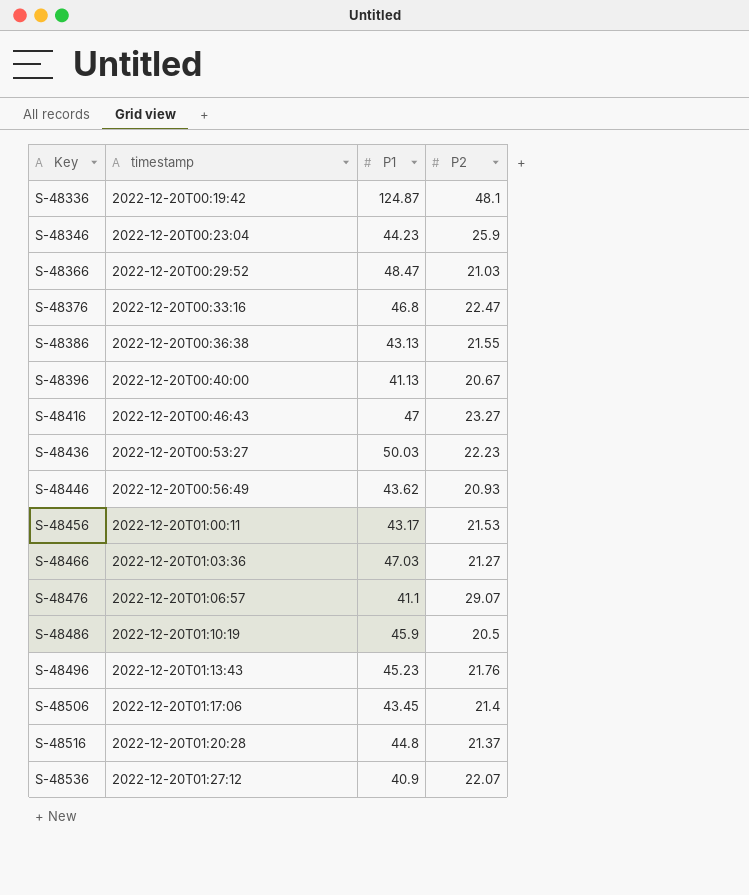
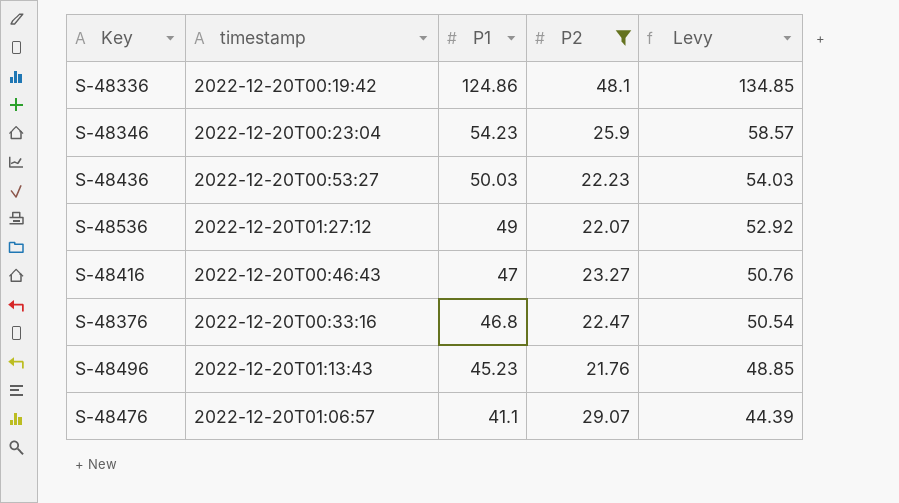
filter: none -> P2 >= 21.76
row order: Key ascending -> P1 descending
column Levy | formula: none -> [P1] * 1.08
S-48336 | P1: 124.87 -> 124.86
S-48346 | P1: 44.23 -> 54.23
S-48536 | P1: 40.9 -> 49

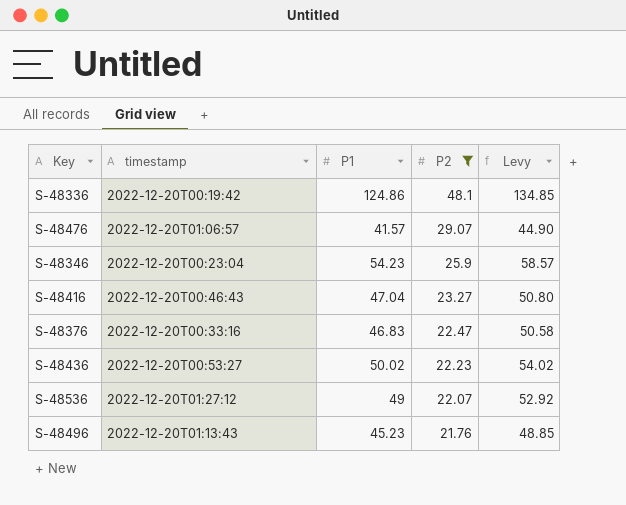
row order: P1 descending -> P2 descending
S-48476 | P1: 41.1 -> 41.57
S-48476 | Levy: 44.39 -> 44.90
S-48416 | P1: 47 -> 47.04
S-48416 | Levy: 50.76 -> 50.80
S-48376 | P1: 46.8 -> 46.83
S-48376 | Levy: 50.54 -> 50.58
S-48436 | P1: 50.03 -> 50.02
S-48436 | Levy: 54.03 -> 54.02

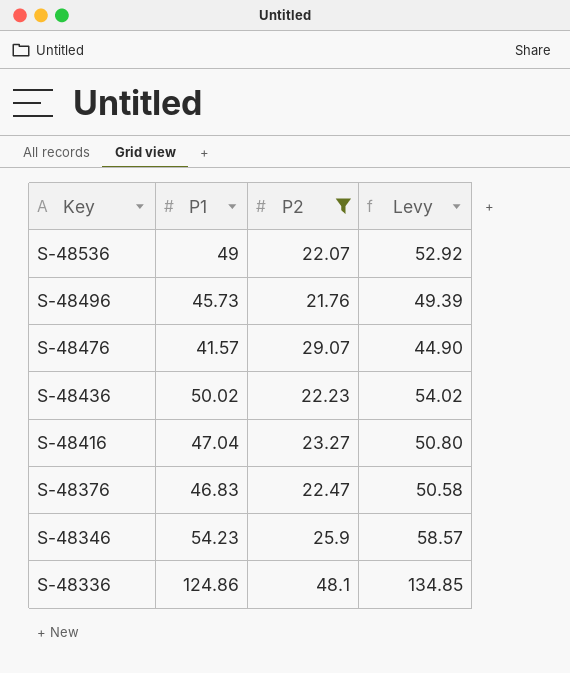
row order: P2 descending -> Key descending
column timestamp | position: 2 -> none
S-48496 | P1: 45.23 -> 45.73
S-48496 | Levy: 48.85 -> 49.39

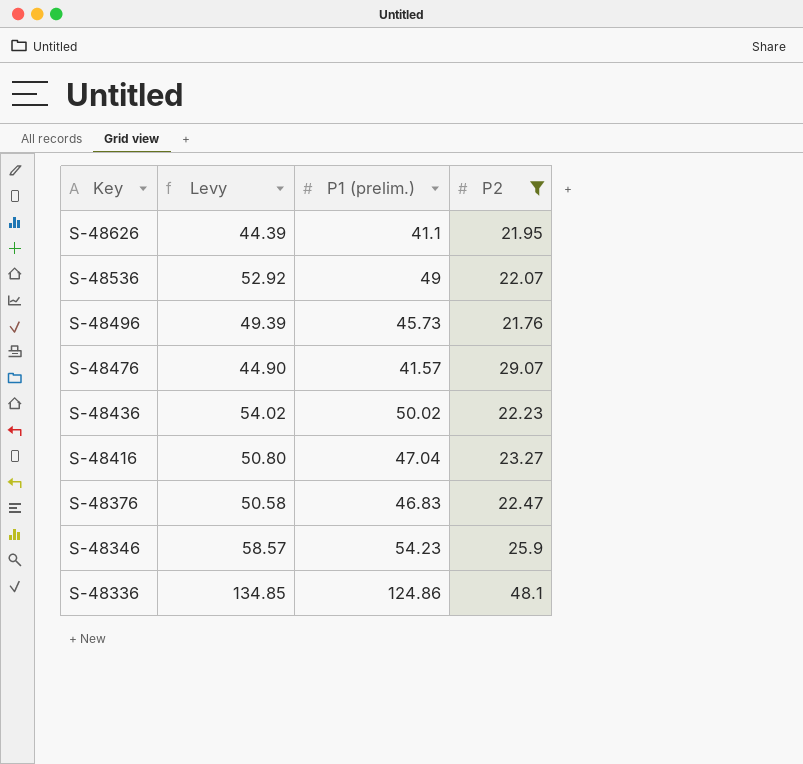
column Levy | position: 4 -> 2
column name: P1 -> P1 (prelim.)
row S-48626: none -> 44.39 | 41.1 | 21.95

